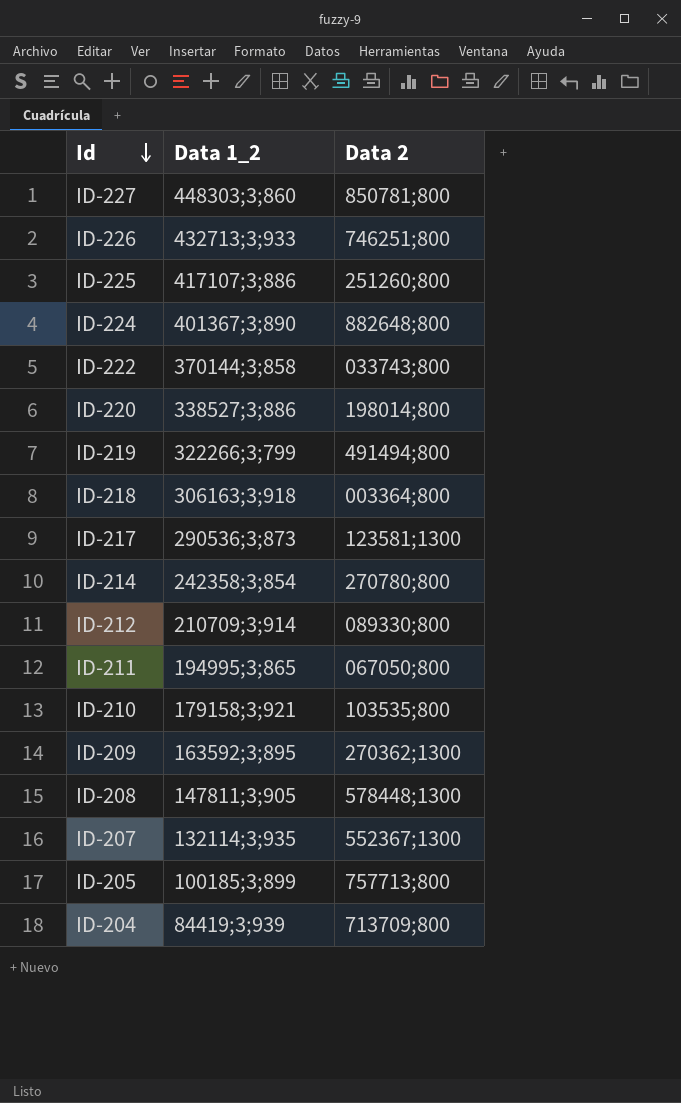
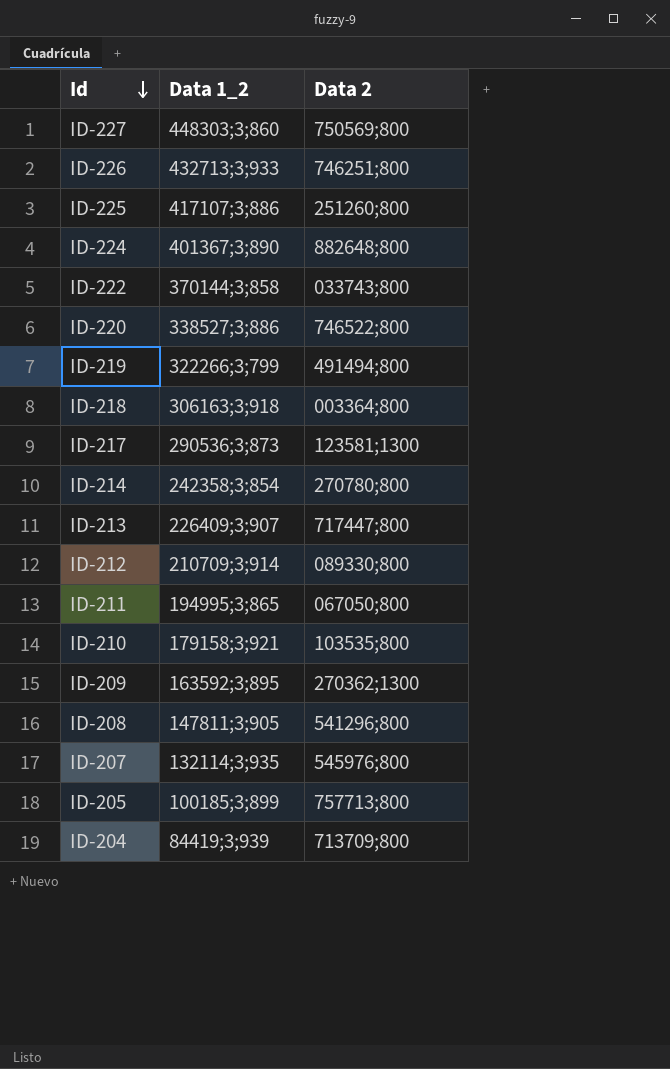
ID-227 | Data 2: 850781;800 -> 750569;800
ID-220 | Data 2: 198014;800 -> 746522;800
row ID-213: none -> 226409;3;907 | 717447;800
ID-208 | Data 2: 578448;1300 -> 541296;800
ID-207 | Data 2: 552367;1300 -> 545976;800

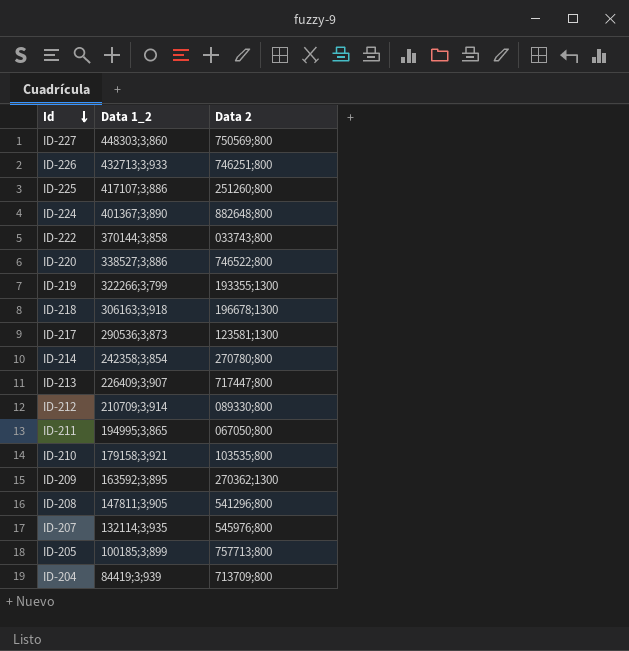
ID-219 | Data 2: 491494;800 -> 193355;1300
ID-218 | Data 2: 003364;800 -> 196678;1300

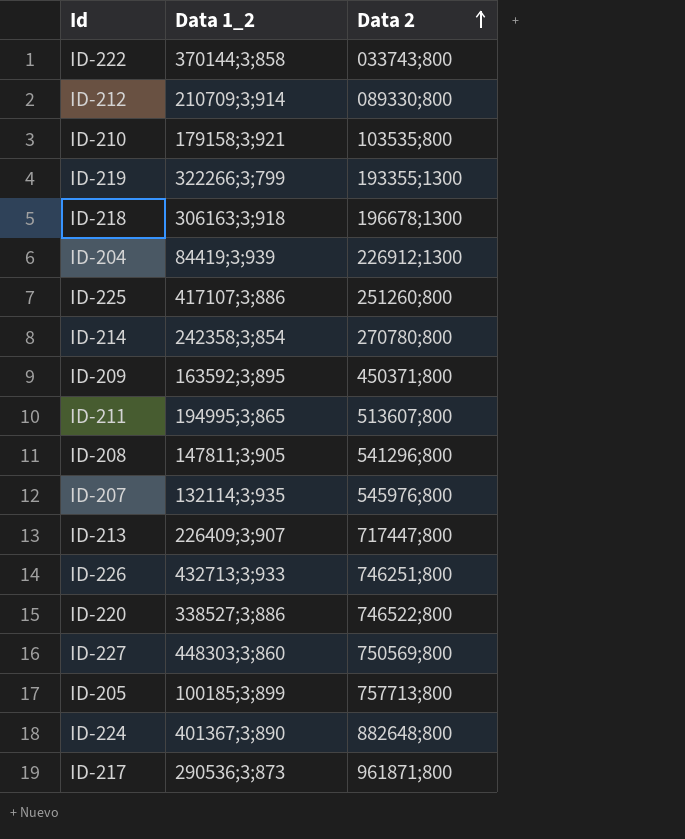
row order: Id descending -> Data 2 ascending
ID-204 | Data 2: 713709;800 -> 226912;1300
ID-209 | Data 2: 270362;1300 -> 450371;800
ID-211 | Data 2: 067050;800 -> 513607;800
ID-217 | Data 2: 123581;1300 -> 961871;800

